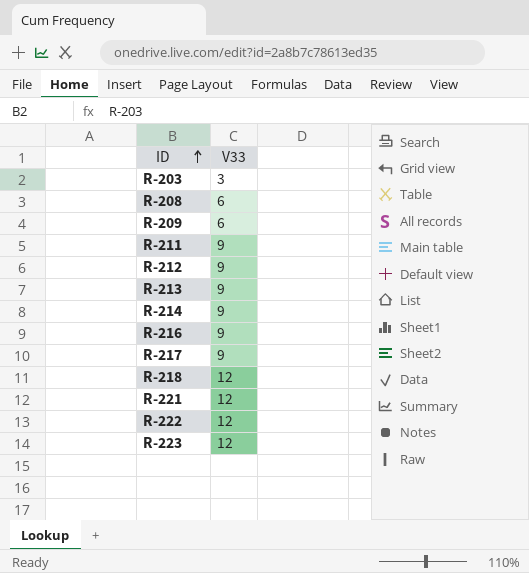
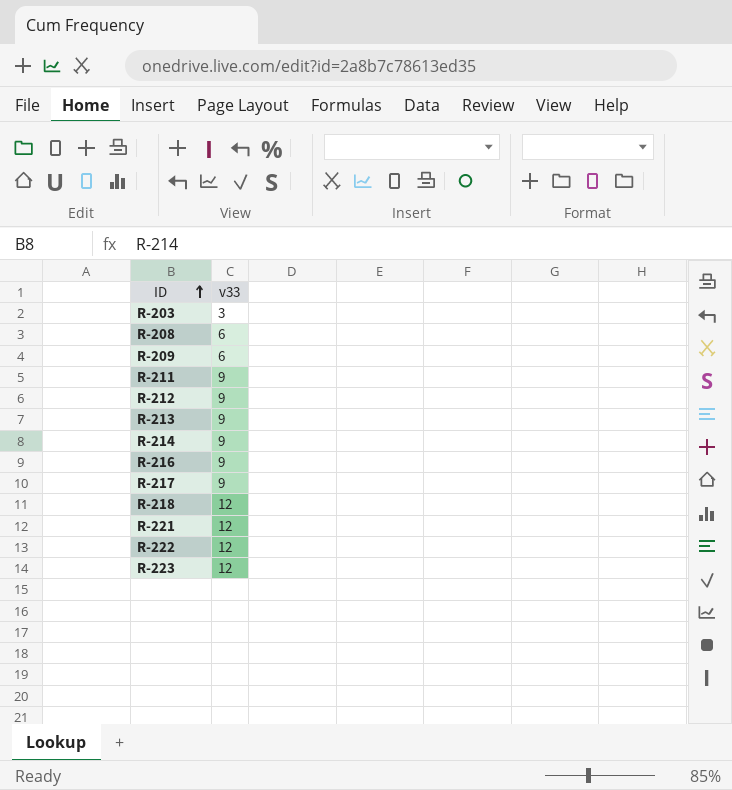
column name: V33 -> v33

